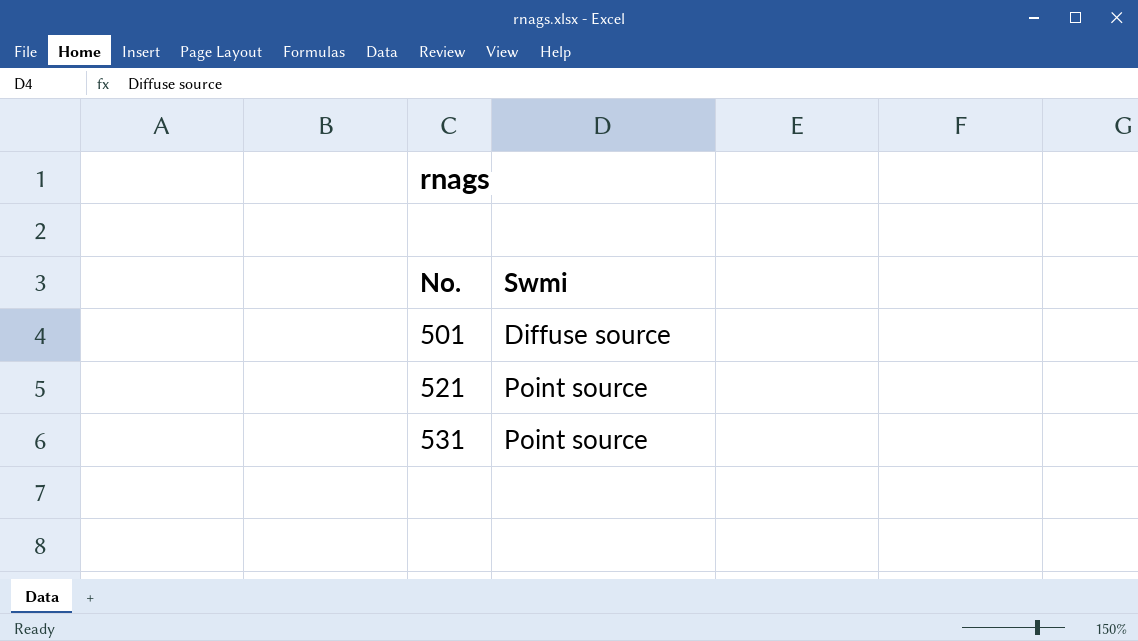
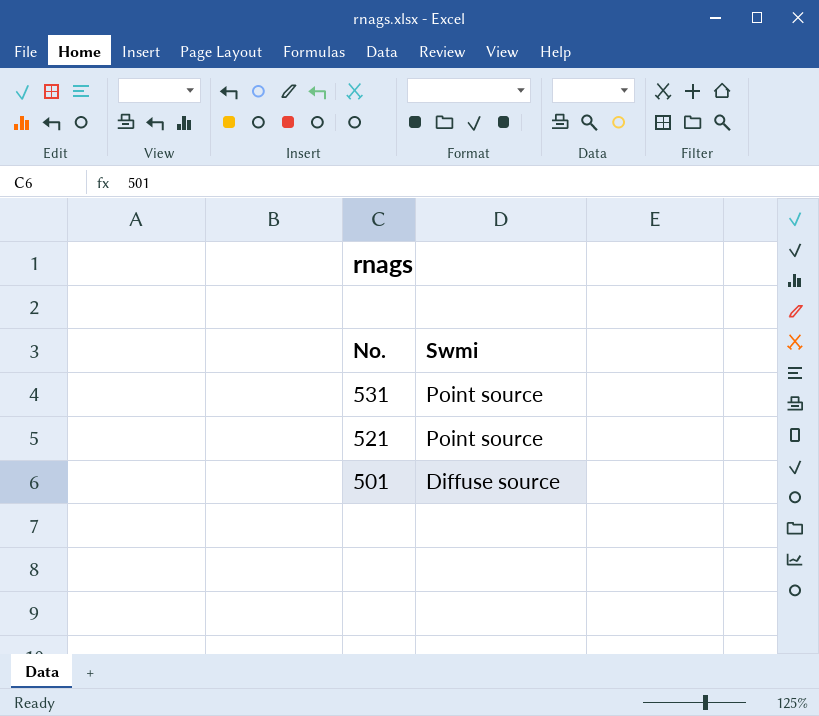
row order: No. ascending -> No. descending

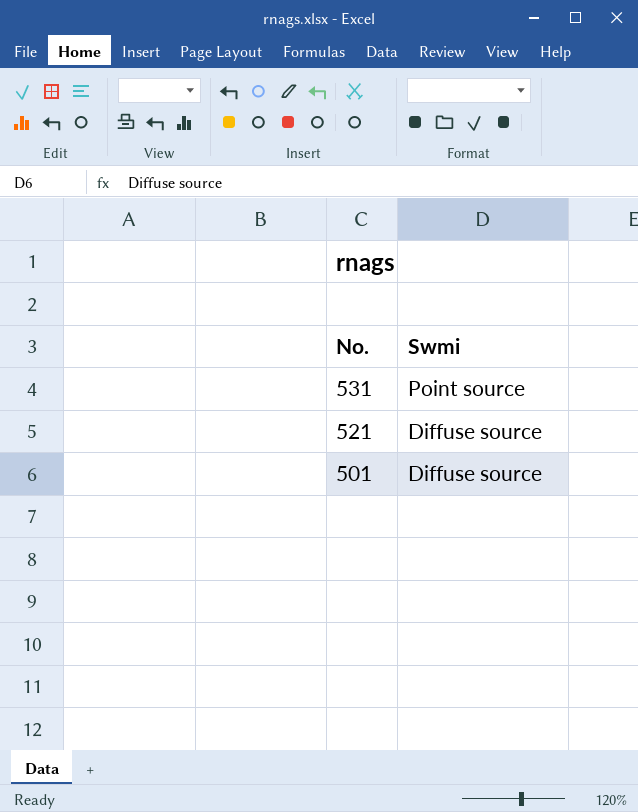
521 | Swmi: Point source -> Diffuse source

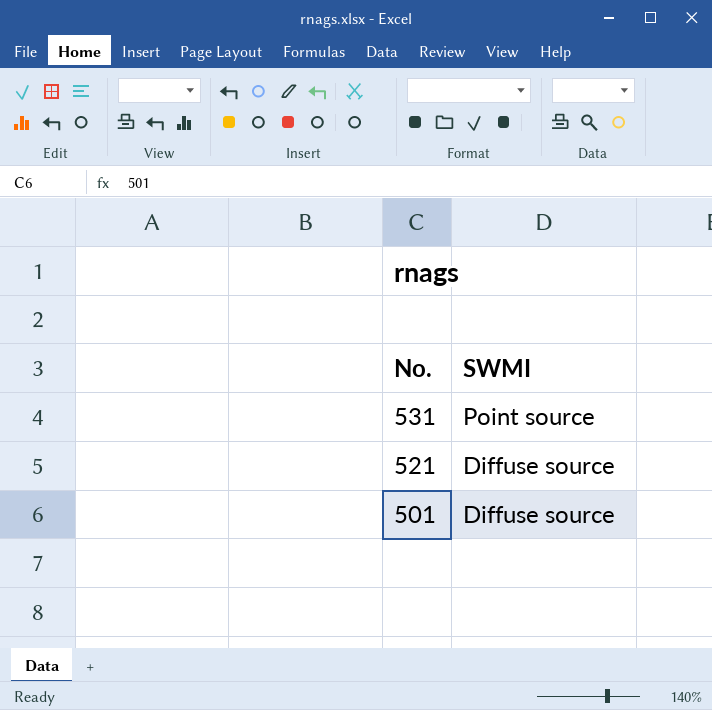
column name: Swmi -> SWMI

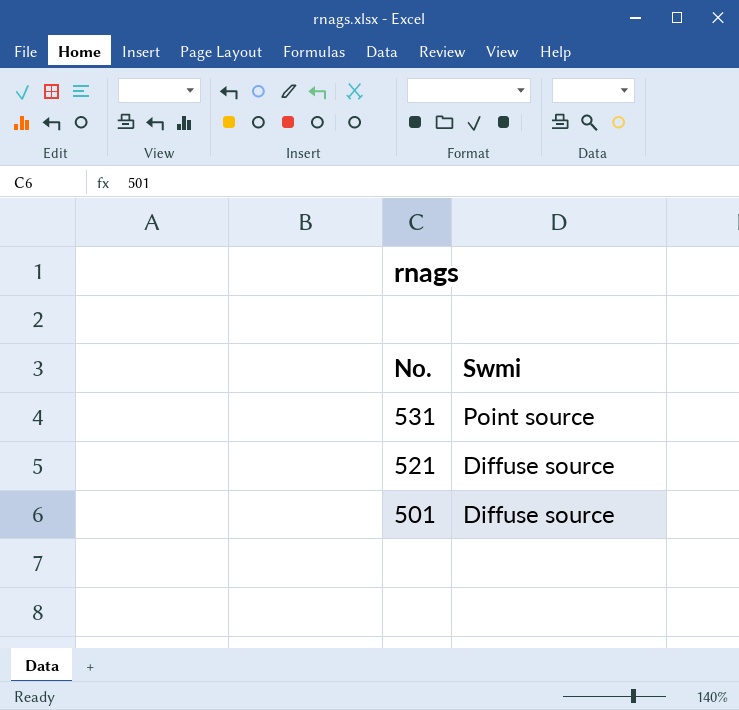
column name: SWMI -> Swmi

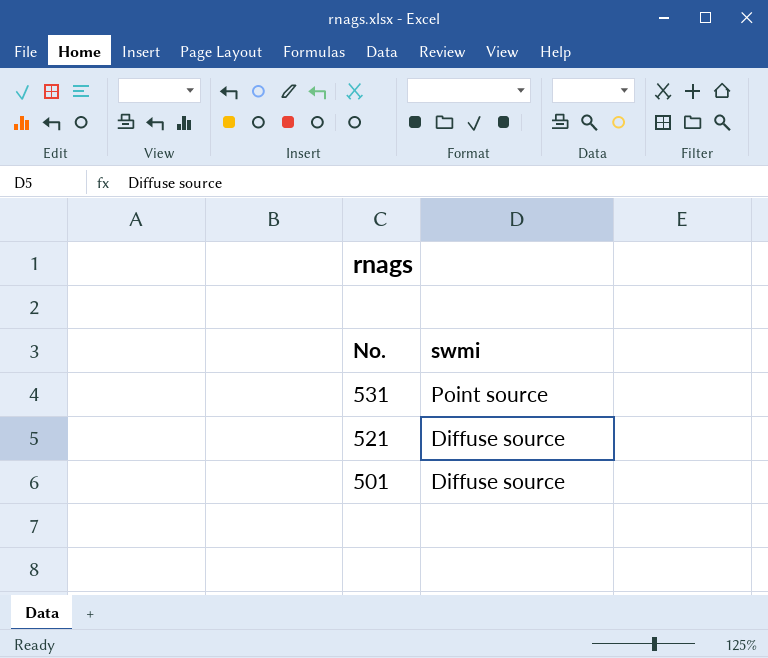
column name: Swmi -> swmi

